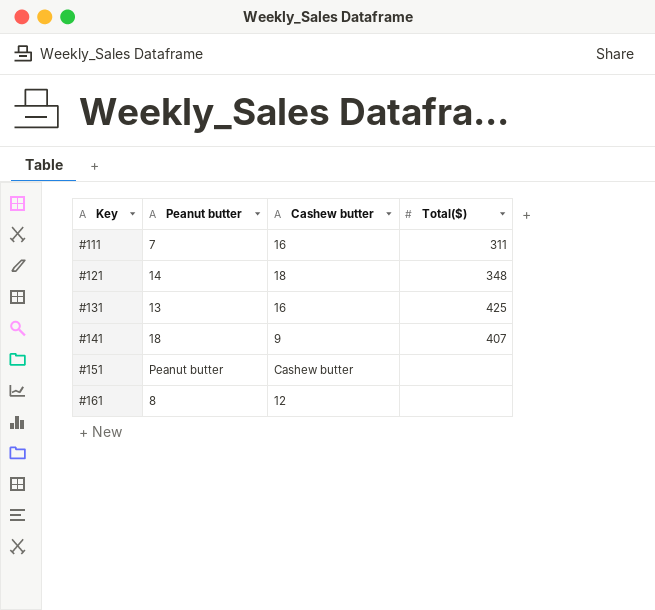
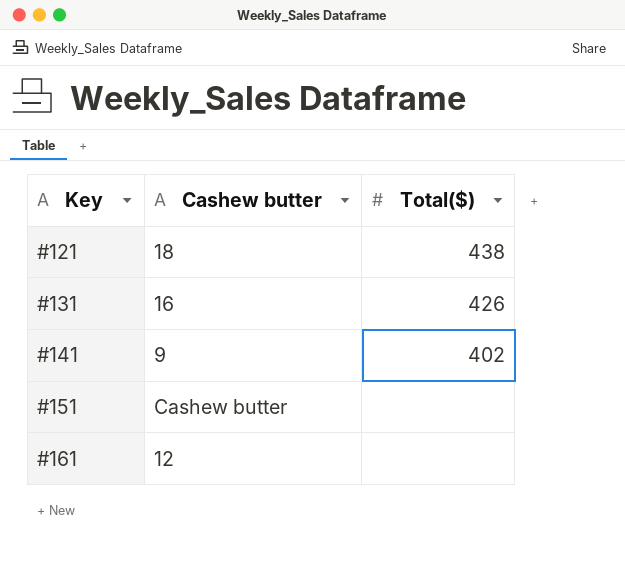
column Peanut butter | position: 2 -> none
row #111: 7 | 16 | 311 -> none
#121 | Total($): 348 -> 438
#131 | Total($): 425 -> 426
#141 | Total($): 407 -> 402

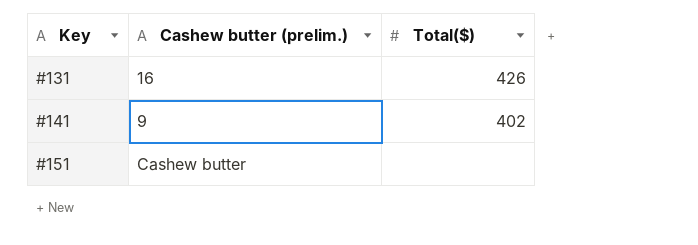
column name: Cashew butter -> Cashew butter (prelim.)
row #121: 18 | 438 -> none
row #161: 12 | none -> none

